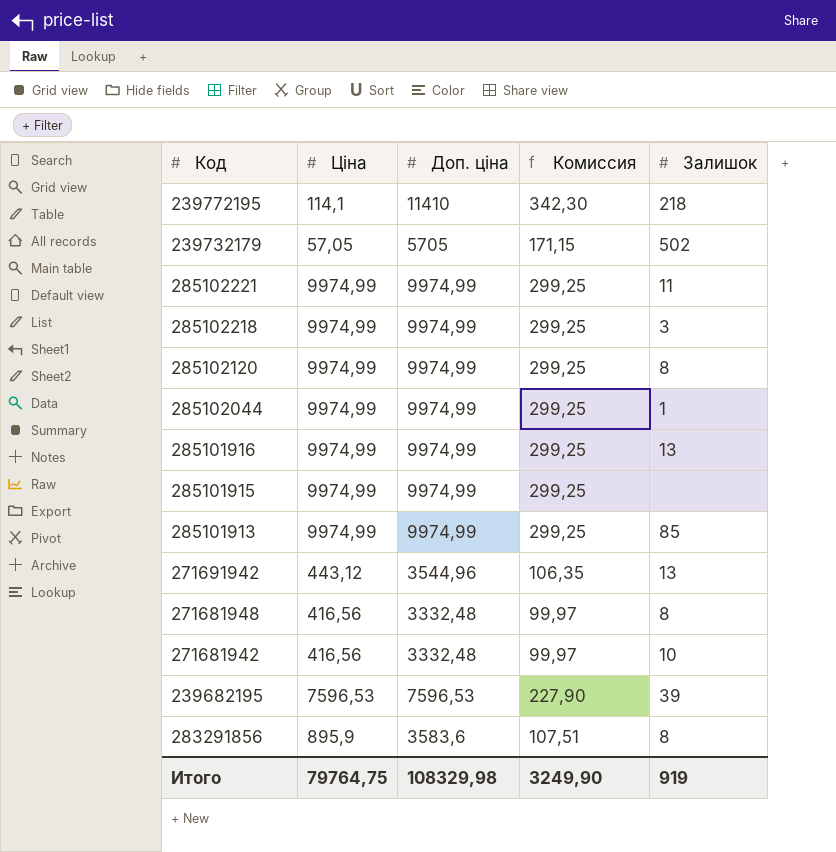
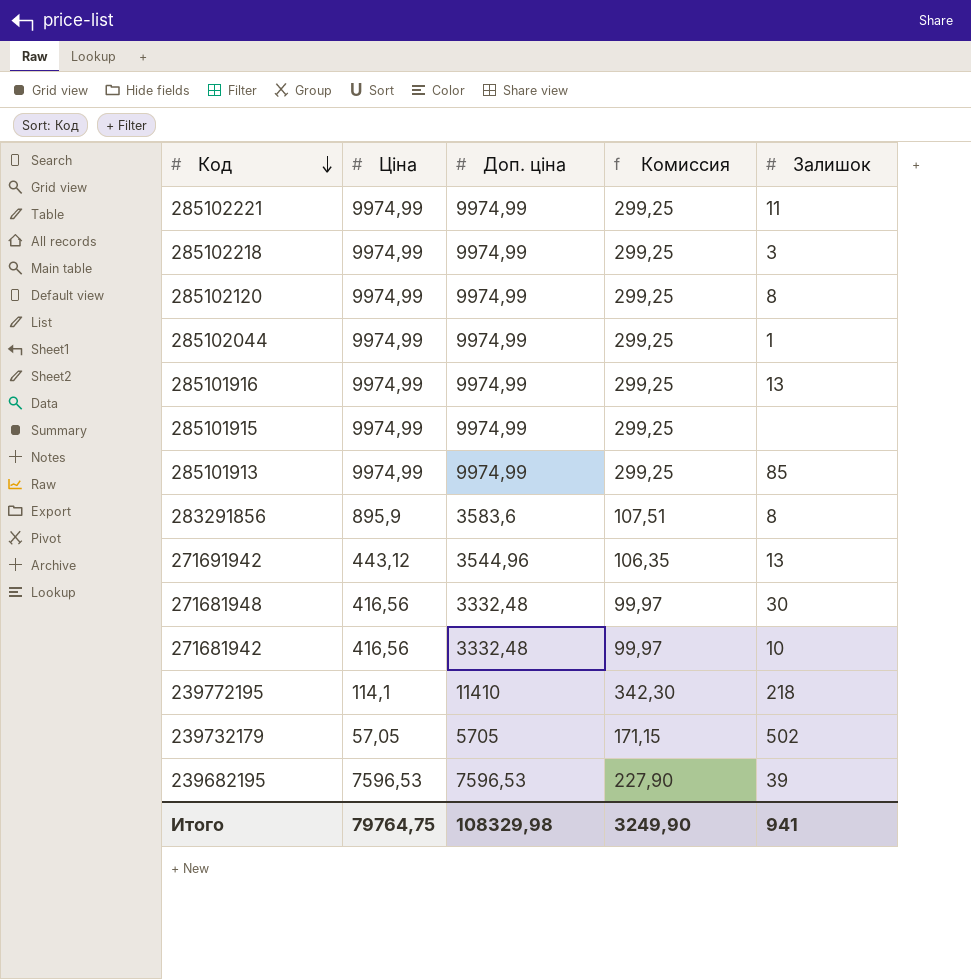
row order: none -> Код descending
271681948 | Залишок: 8 -> 30
Итого | Залишок: 919 -> 941

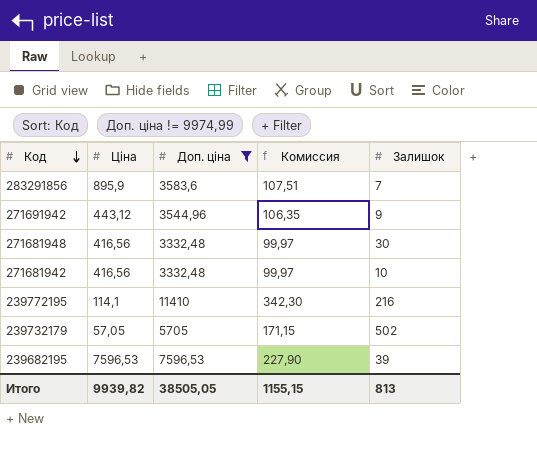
filter: none -> Доп. ціна != 9974,99
283291856 | Залишок: 8 -> 7
271691942 | Залишок: 13 -> 9
239772195 | Залишок: 218 -> 216
Итого | Ціна: 79764,75 -> 9939,82
Итого | Доп. ціна: 108329,98 -> 38505,05
Итого | Комиссия: 3249,90 -> 1155,15
Итого | Залишок: 941 -> 813

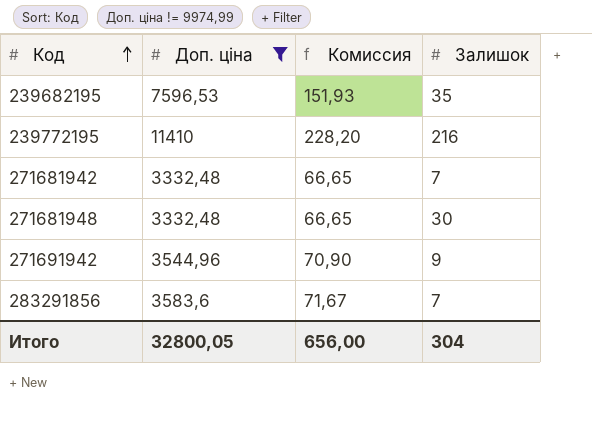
row order: Код descending -> Код ascending
column Ціна | position: 2 -> none
column Комиссия | formula: [Доп. ціна] * 0,03 -> [Доп. ціна] * 0,02
row 239732179: 57,05 | 5705 | 171,15 | 502 -> none
239682195 | Залишок: 39 -> 35
271681942 | Залишок: 10 -> 7
Итого | Доп. ціна: 38505,05 -> 32800,05
Итого | Комиссия: 1155,15 -> 656,00
Итого | Залишок: 813 -> 304

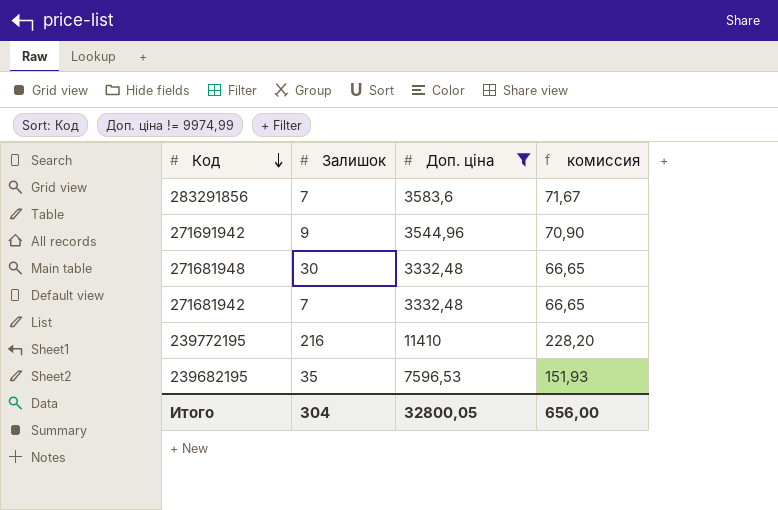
row order: Код ascending -> Код descending
column Залишок | position: 4 -> 2
column name: Комиссия -> комиссия

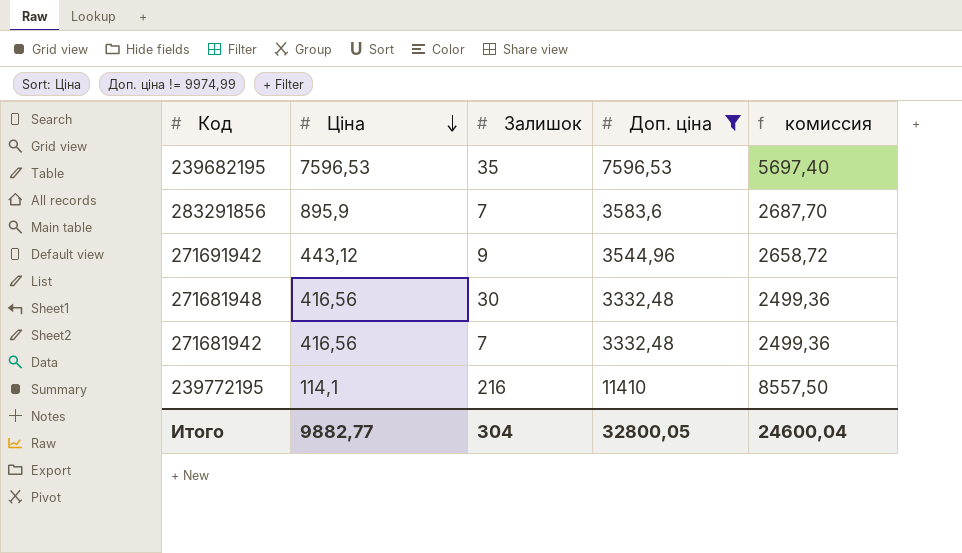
row order: Код descending -> Ціна descending
column Ціна | position: none -> 2
column комиссия | formula: [Доп. ціна] * 0,02 -> [Доп. ціна] * 0,75
Итого | комиссия: 656,00 -> 24600,04

